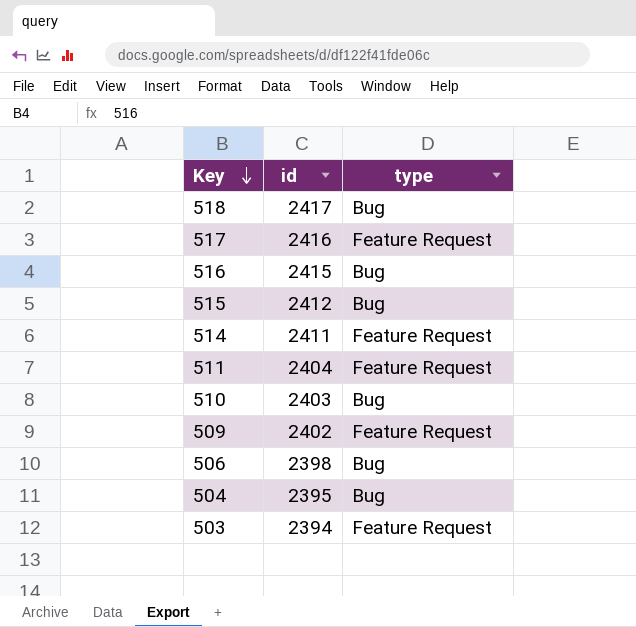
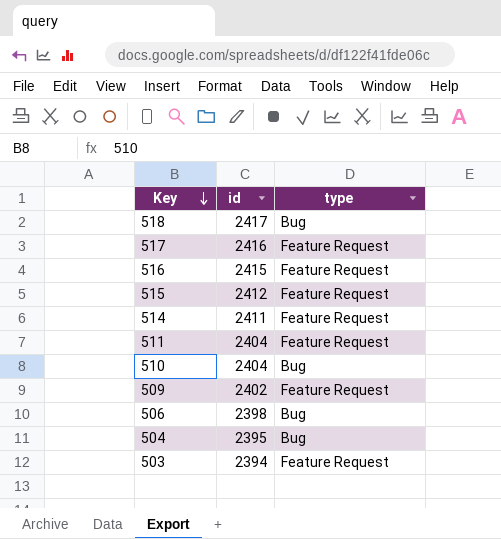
516 | type: Bug -> Feature Request
515 | type: Bug -> Feature Request
510 | id: 2403 -> 2404

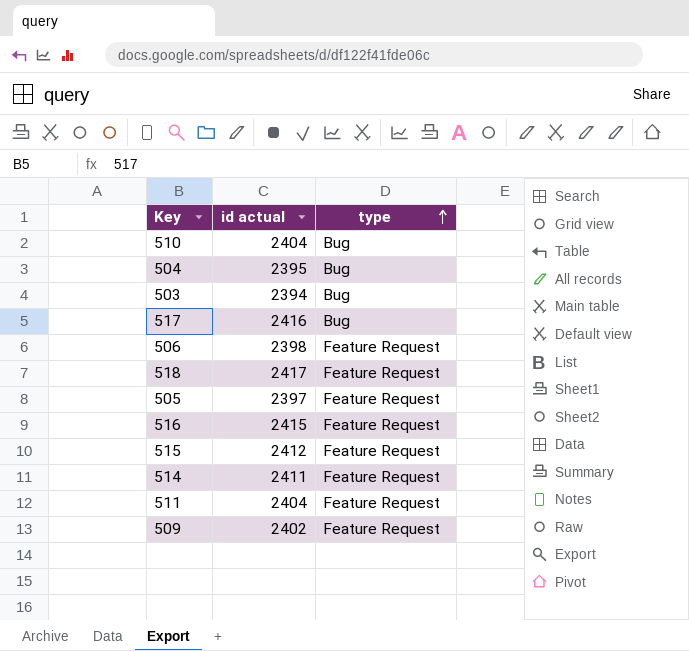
row order: Key descending -> type ascending
column name: id -> id actual
503 | type: Feature Request -> Bug
517 | type: Feature Request -> Bug
506 | type: Bug -> Feature Request
518 | type: Bug -> Feature Request
row 505: none -> 2397 | Feature Request

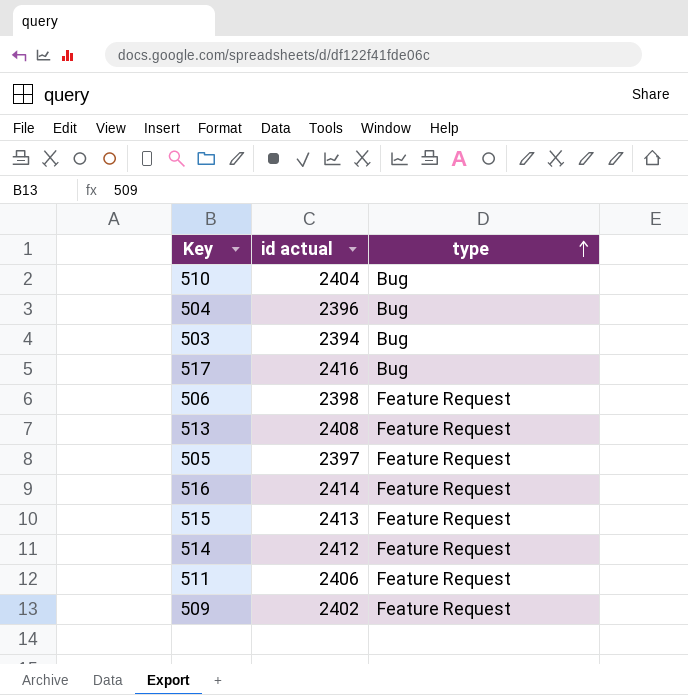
row 518: 2417 | Feature Request -> none
504 | id actual: 2395 -> 2396
row 513: none -> 2408 | Feature Request
516 | id actual: 2415 -> 2414
515 | id actual: 2412 -> 2413
514 | id actual: 2411 -> 2412
511 | id actual: 2404 -> 2406

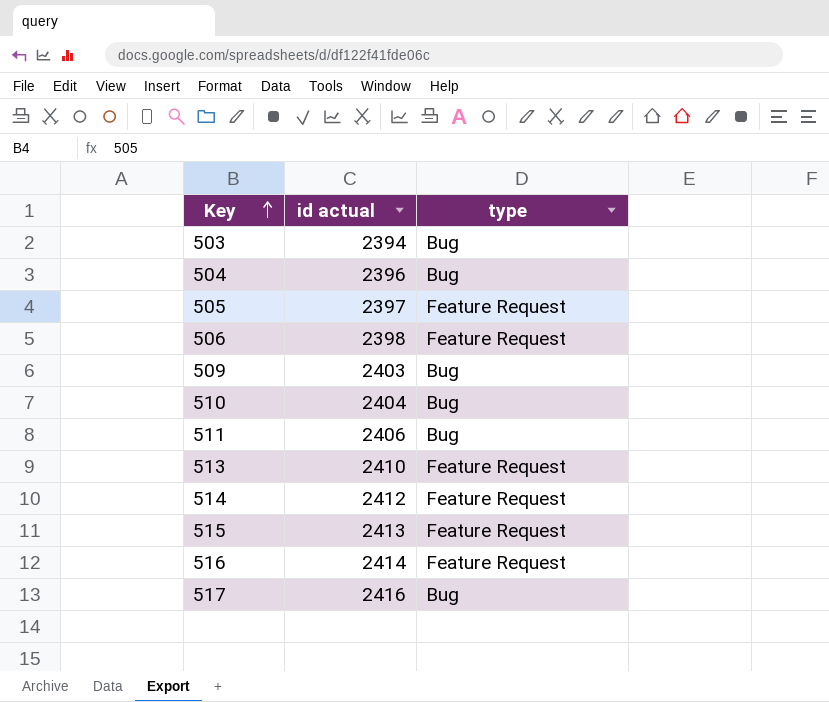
row order: type ascending -> Key ascending
509 | id actual: 2402 -> 2403
509 | type: Feature Request -> Bug
511 | type: Feature Request -> Bug
513 | id actual: 2408 -> 2410

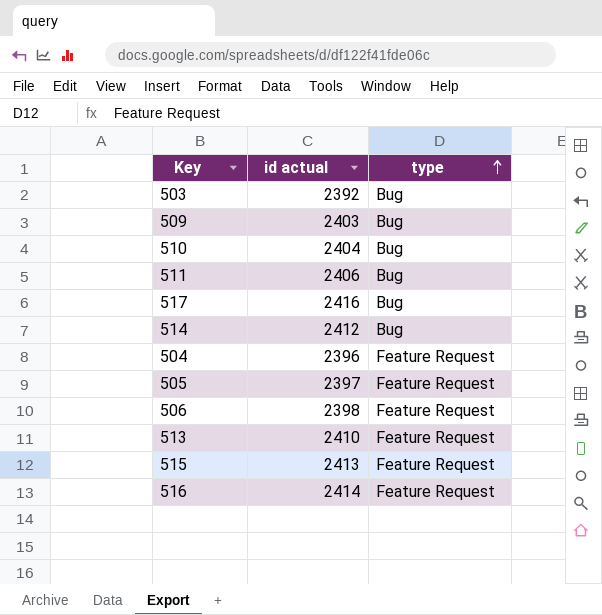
row order: Key ascending -> type ascending
503 | id actual: 2394 -> 2392
514 | type: Feature Request -> Bug
504 | type: Bug -> Feature Request

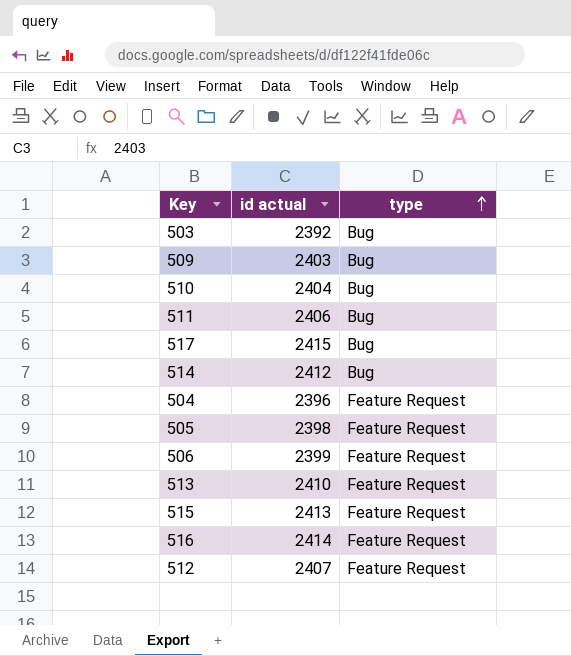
517 | id actual: 2416 -> 2415
505 | id actual: 2397 -> 2398
506 | id actual: 2398 -> 2399
row 512: none -> 2407 | Feature Request

